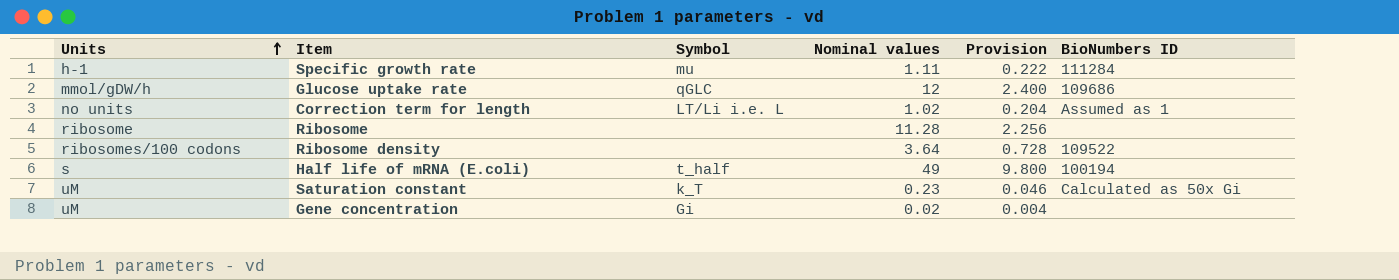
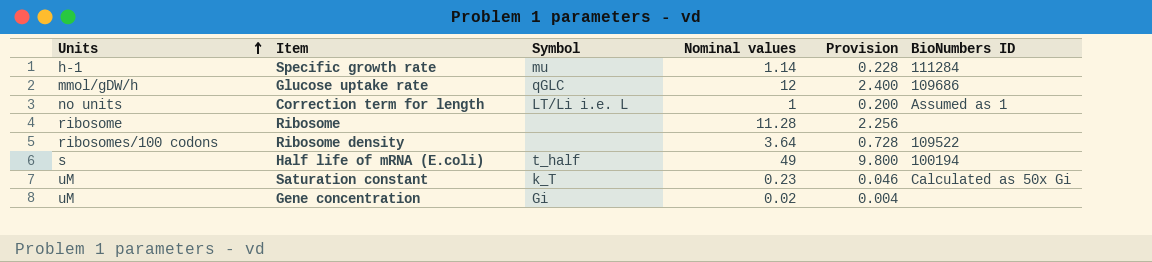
Specific growth rate | Nominal values: 1.11 -> 1.14
Specific growth rate | Provision: 0.222 -> 0.228
Correction term for length | Nominal values: 1.02 -> 1
Correction term for length | Provision: 0.204 -> 0.200

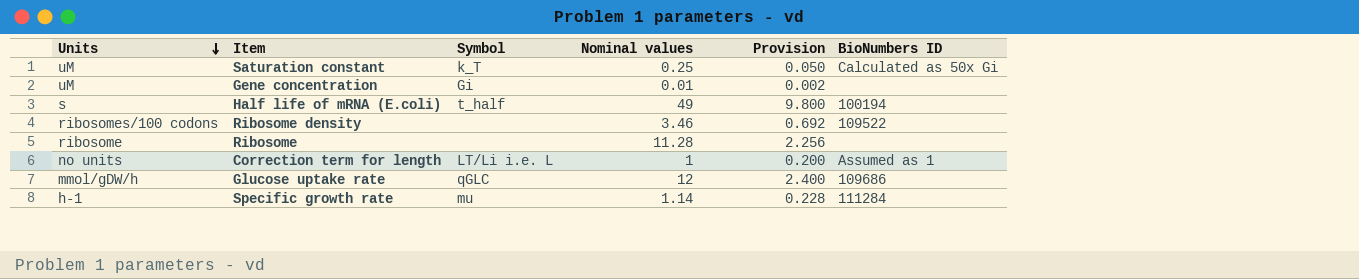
row order: Units ascending -> Units descending
Saturation constant | Nominal values: 0.23 -> 0.25
Saturation constant | Provision: 0.046 -> 0.050
Gene concentration | Nominal values: 0.02 -> 0.01
Gene concentration | Provision: 0.004 -> 0.002
Ribosome density | Nominal values: 3.64 -> 3.46
Ribosome density | Provision: 0.728 -> 0.692

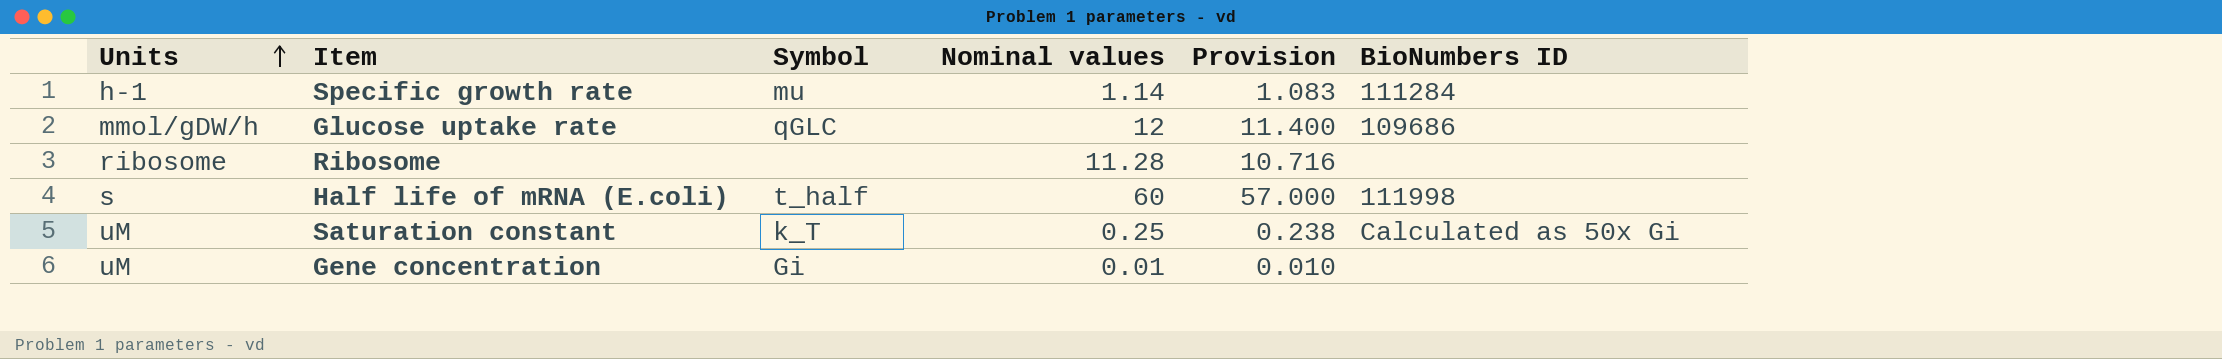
row order: Units descending -> Units ascending
column Provision | formula: [Nominal values] * 0.2 -> [Nominal values] * 0.95
row Ribosome density: ribosomes/100 codons | none | 3.46 | 0.692 | 109522 -> none
row Correction term for length: no units | LT/Li i.e. L | 1 | 0.200 | Assumed as 1 -> none
Half life of mRNA (E.coli) | Nominal values: 49 -> 60
Half life of mRNA (E.coli) | BioNumbers ID: 100194 -> 111998

